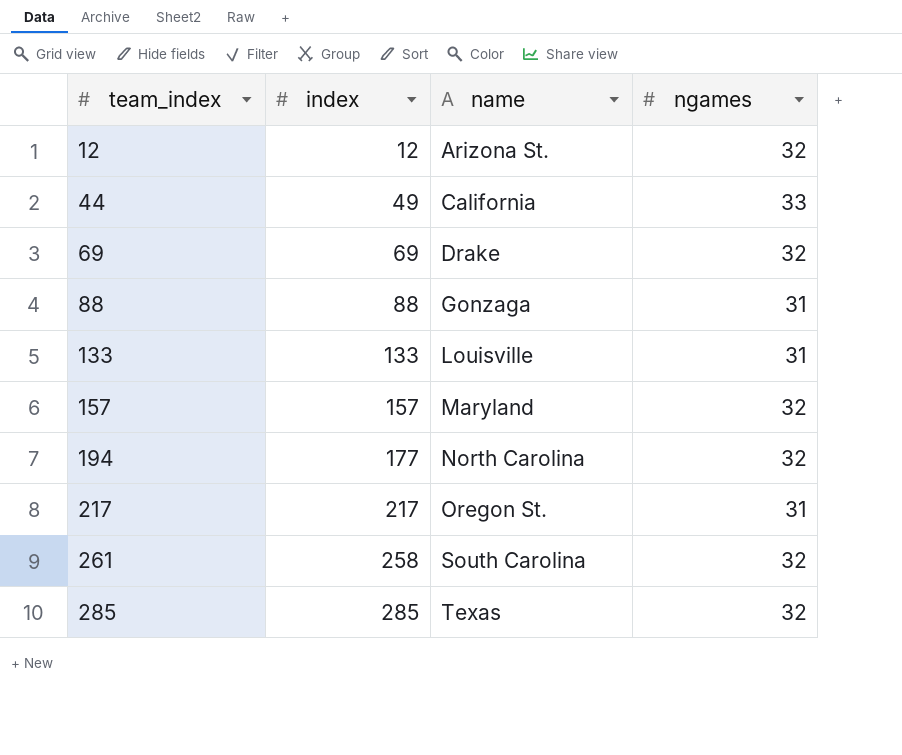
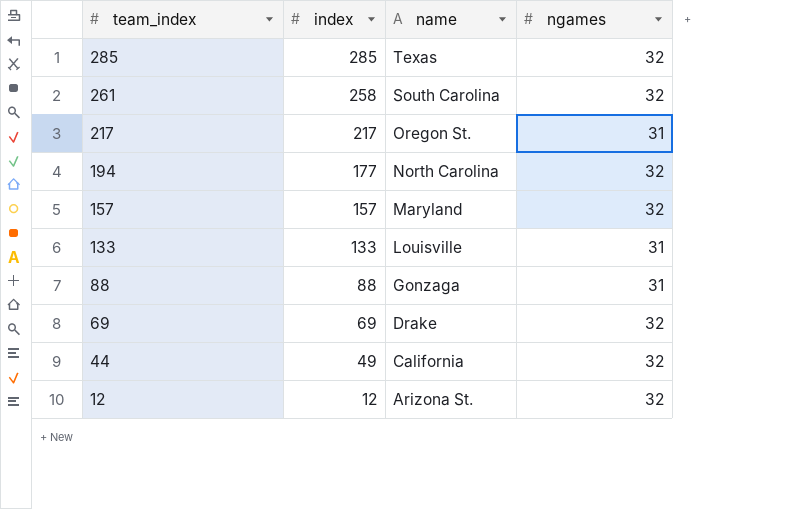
row order: team_index ascending -> team_index descending
44 | ngames: 33 -> 32

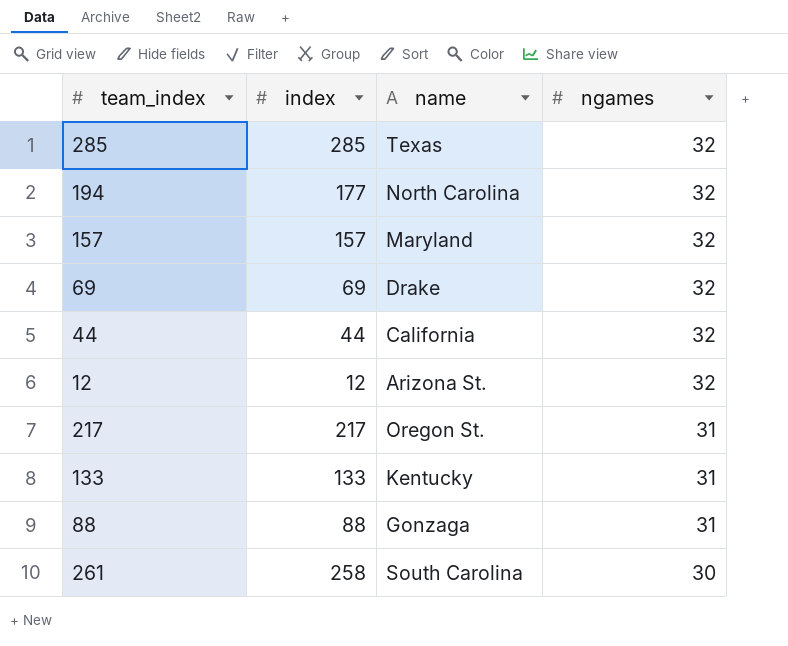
row order: team_index descending -> ngames descending
44 | index: 49 -> 44
133 | name: Louisville -> Kentucky
261 | ngames: 32 -> 30

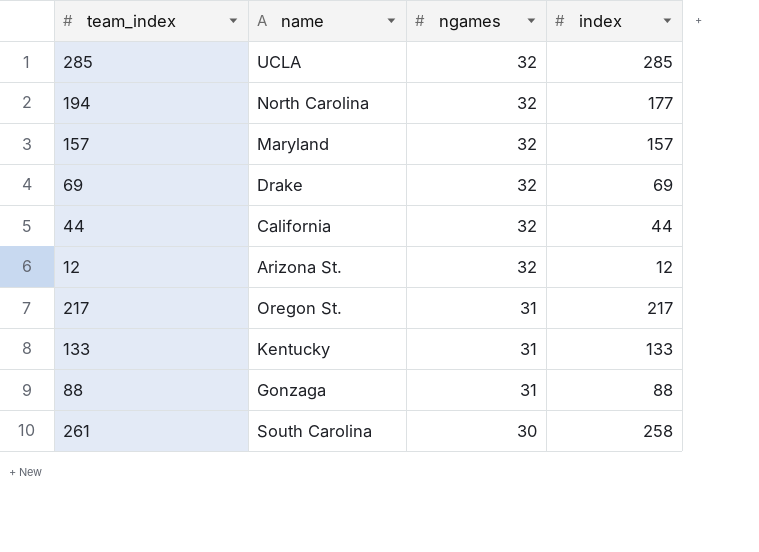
column index | position: 2 -> 4
285 | name: Texas -> UCLA

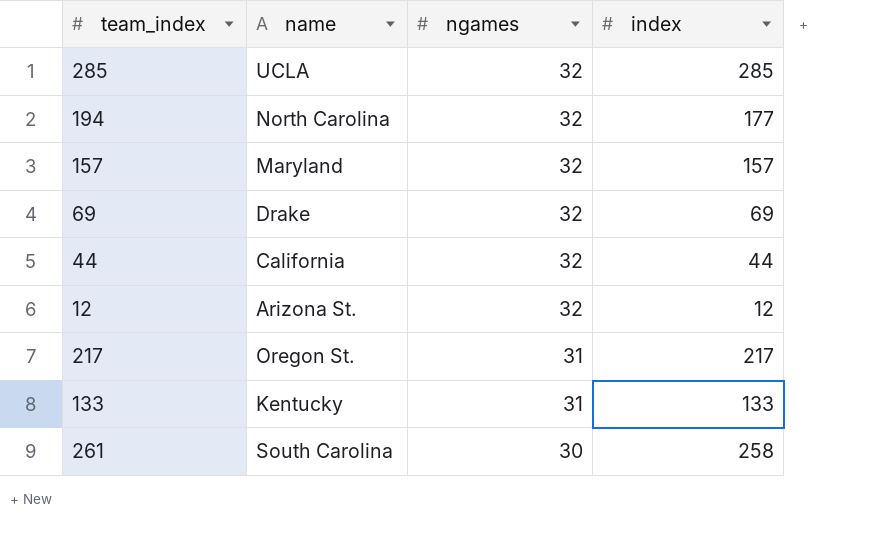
row 88: Gonzaga | 31 | 88 -> none

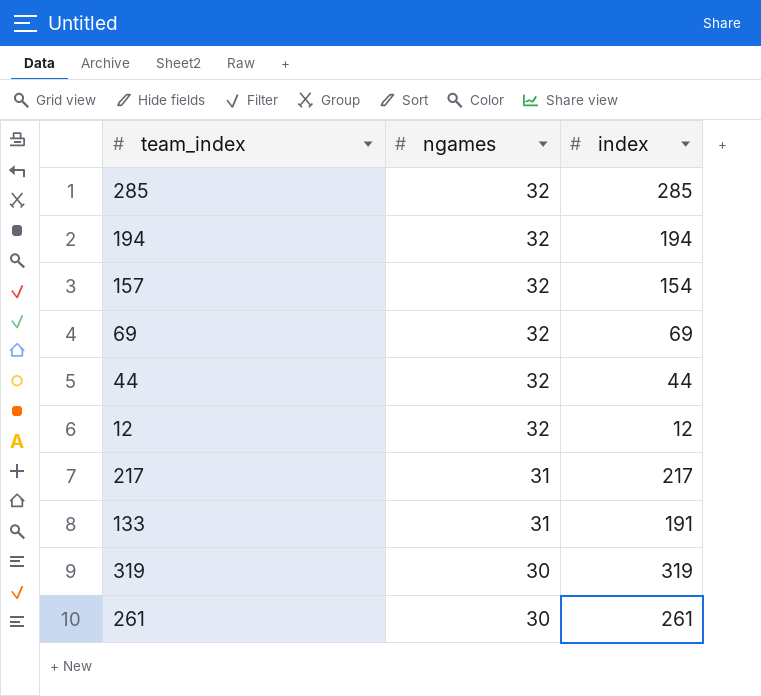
column name | position: 2 -> none
194 | index: 177 -> 194
157 | index: 157 -> 154
133 | index: 133 -> 191
row 319: none -> 30 | 319
261 | index: 258 -> 261

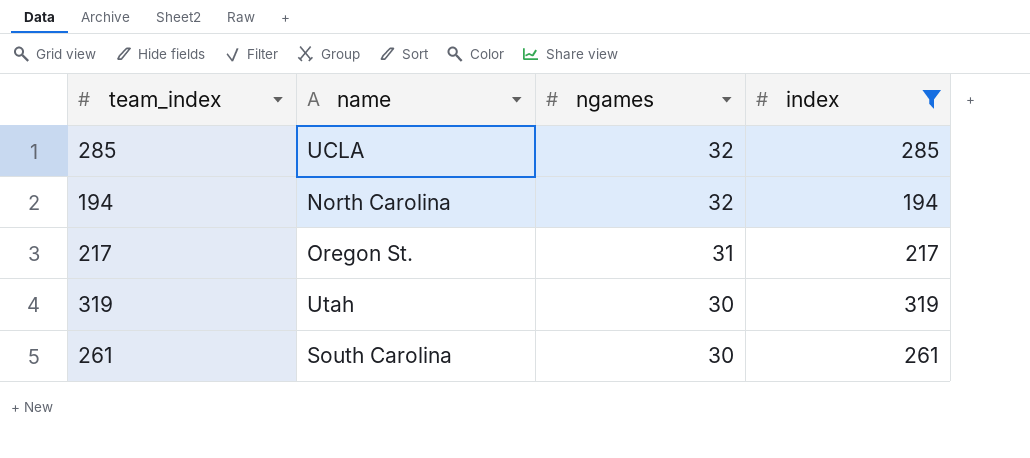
filter: none -> index >= 194
column name | position: none -> 2

